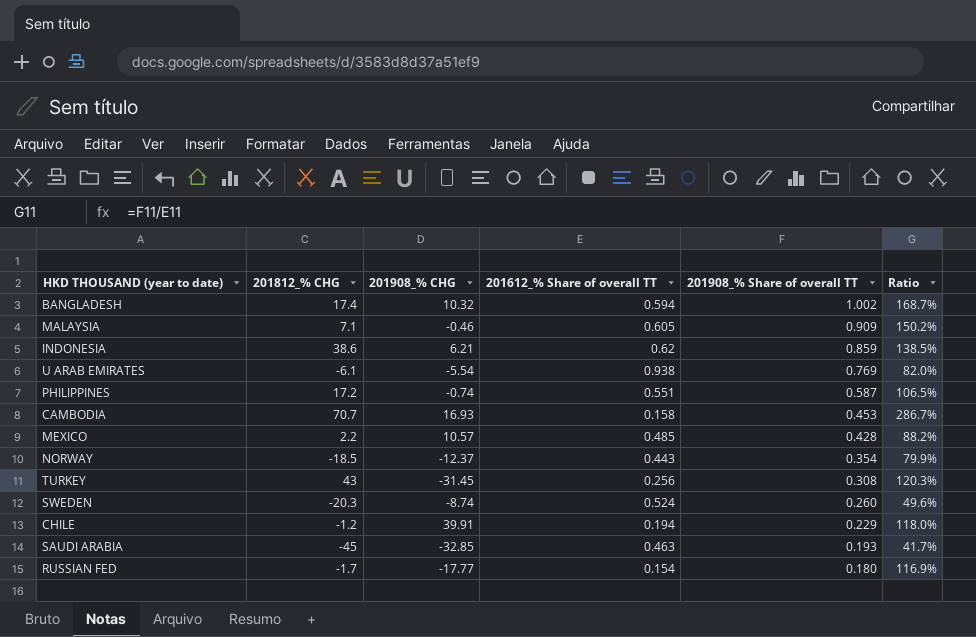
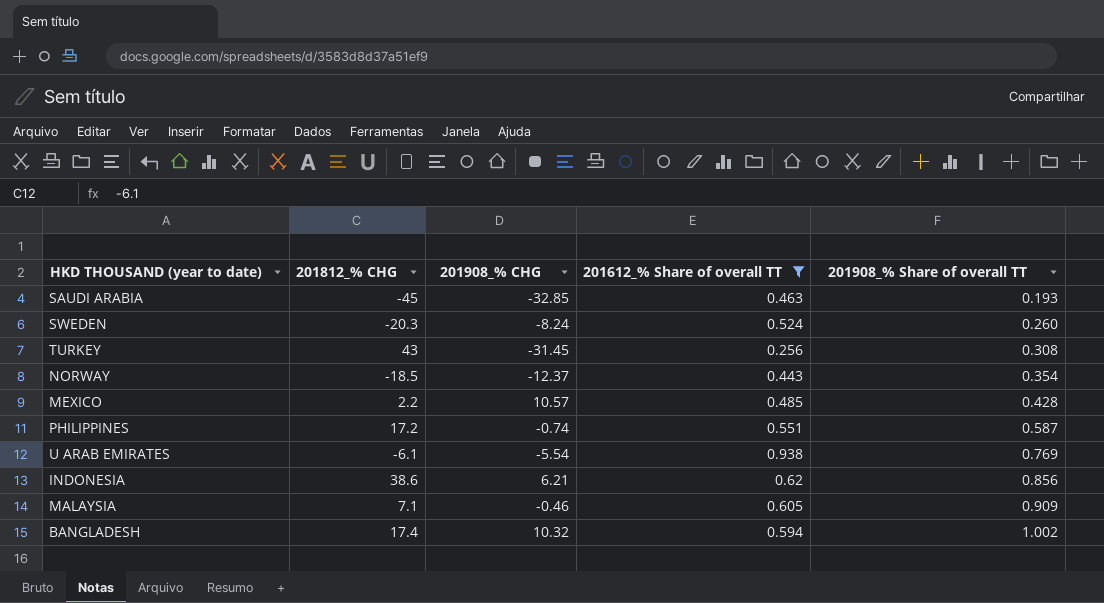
filter: none -> 201612_% Share of overall TT >= 0.256
row order: 201908_% Share of overall TT descending -> 201908_% Share of overall TT ascending
column Ratio | formula: [201908_% Share of overall TT] / [201612_% Share of overall TT] -> none
SWEDEN | 201908_% CHG: -8.74 -> -8.24
INDONESIA | 201908_% Share of overall TT: 0.859 -> 0.856

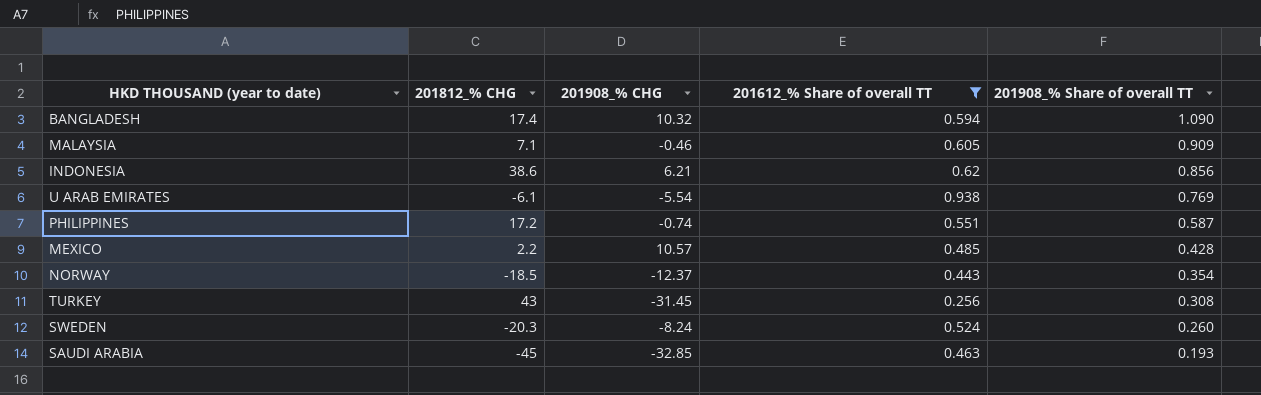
row order: 201908_% Share of overall TT ascending -> 201908_% Share of overall TT descending
BANGLADESH | 201908_% Share of overall TT: 1.002 -> 1.090

